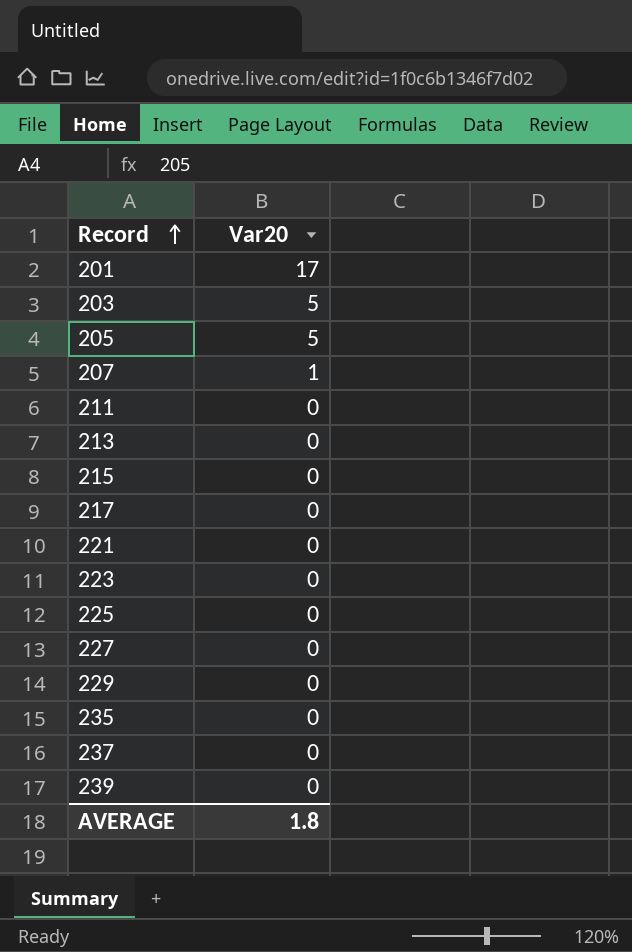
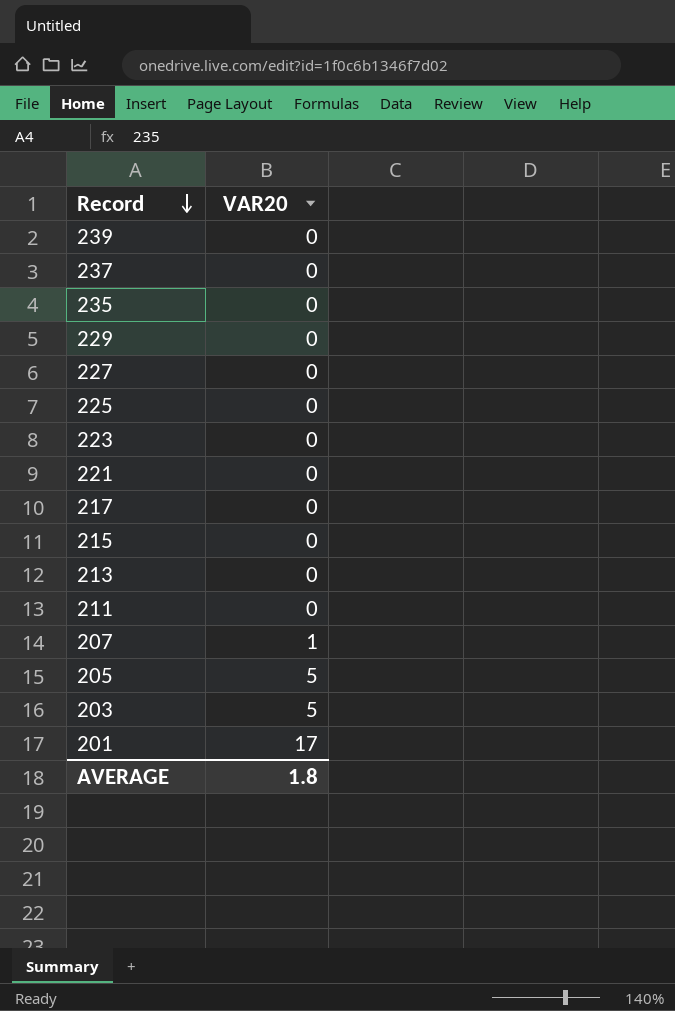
row order: Record ascending -> Record descending
column name: Var20 -> VAR20

